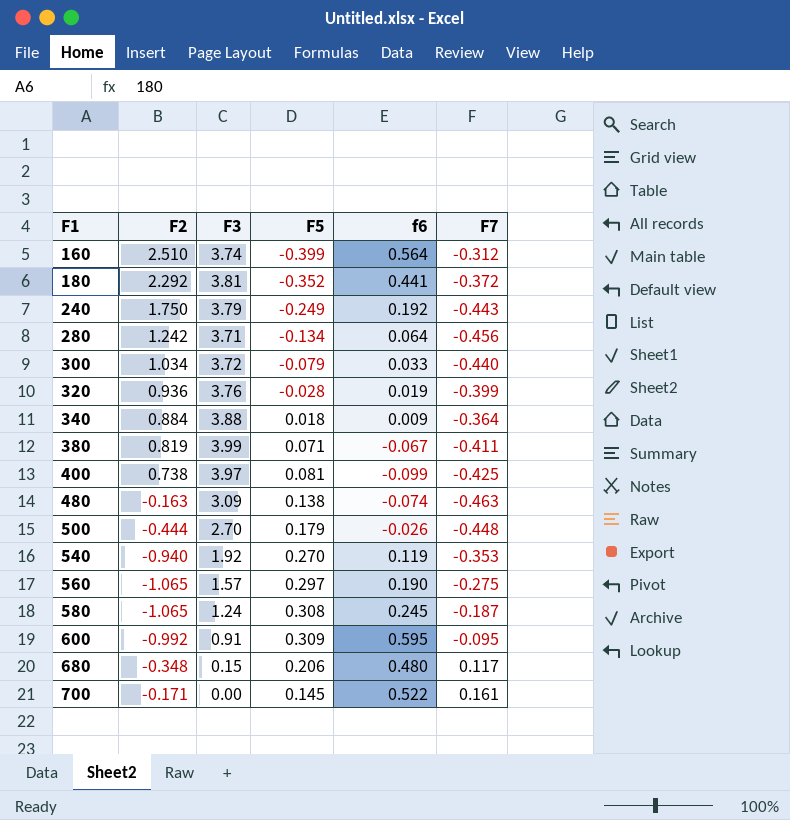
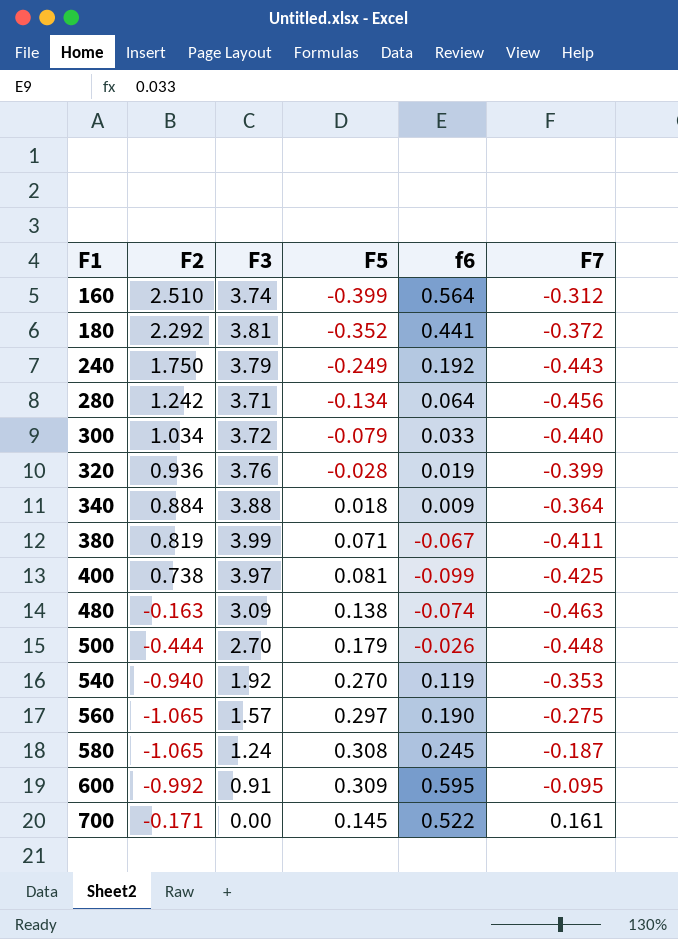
row 680: -0.348 | 0.15 | 0.206 | 0.480 | 0.117 -> none

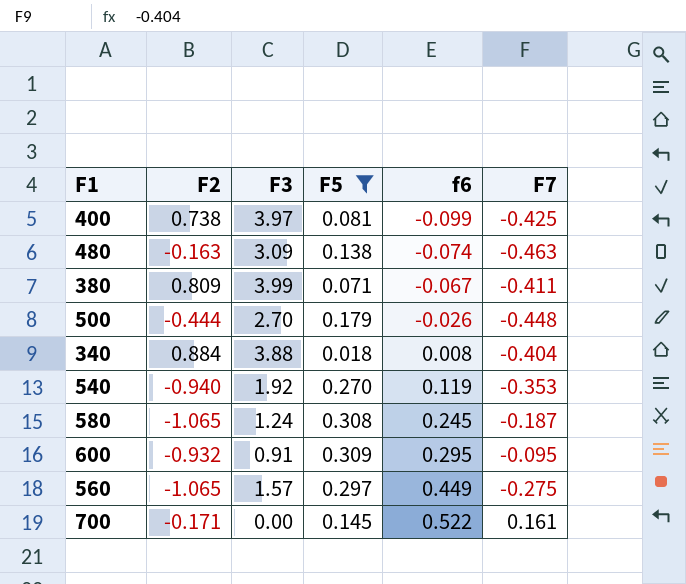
filter: none -> F5 >= 0.018
row order: F1 ascending -> f6 ascending
380 | F2: 0.819 -> 0.809
340 | f6: 0.009 -> 0.008
340 | F7: -0.364 -> -0.404
600 | F2: -0.992 -> -0.932
600 | f6: 0.595 -> 0.295
560 | f6: 0.190 -> 0.449

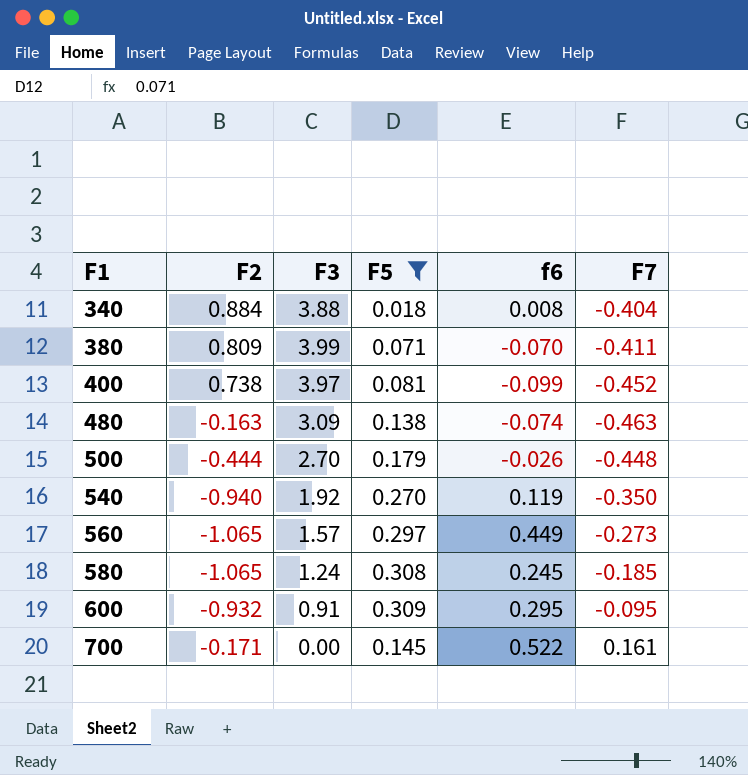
row order: f6 ascending -> F1 ascending
380 | f6: -0.067 -> -0.070
400 | F7: -0.425 -> -0.452
540 | F7: -0.353 -> -0.350
560 | F7: -0.275 -> -0.273
580 | F7: -0.187 -> -0.185

